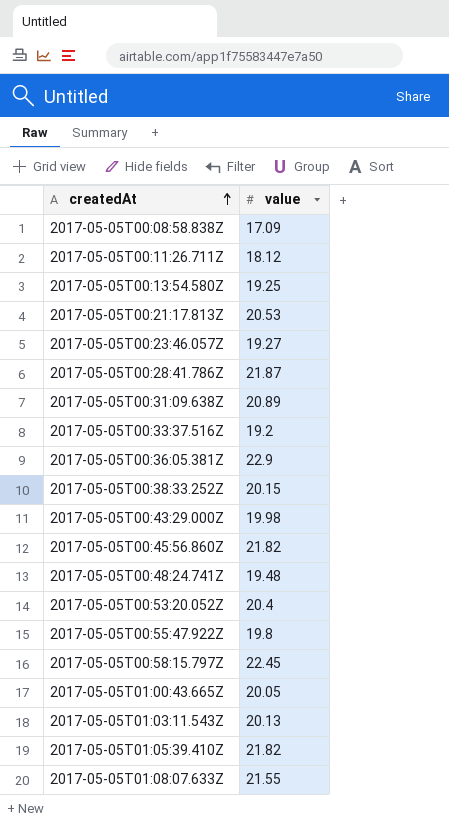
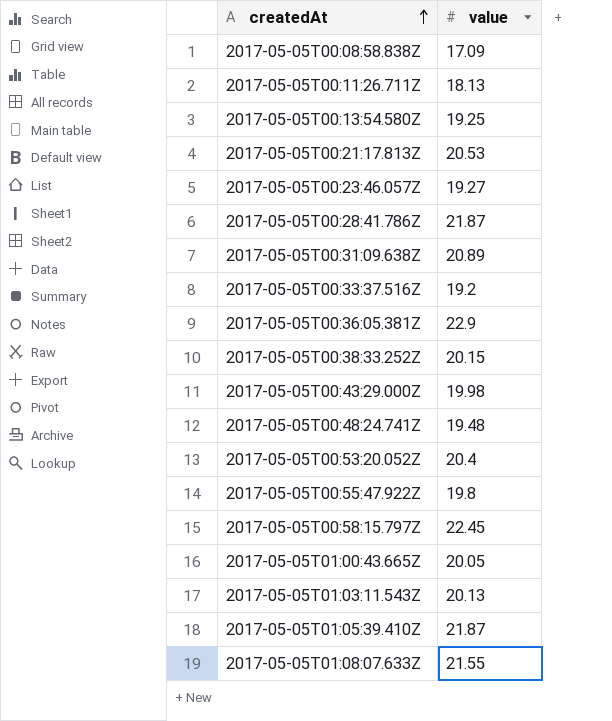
row 2017-05-05T00:45:56.860Z: 21.82 -> none
2017-05-05T00:11:26.711Z | value: 18.12 -> 18.13
2017-05-05T01:05:39.410Z | value: 21.82 -> 21.87

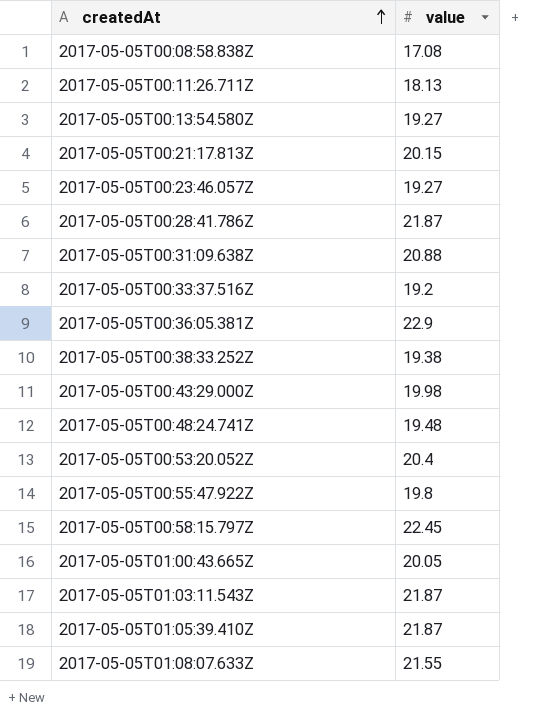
2017-05-05T00:08:58.838Z | value: 17.09 -> 17.08
2017-05-05T00:13:54.580Z | value: 19.25 -> 19.27
2017-05-05T00:21:17.813Z | value: 20.53 -> 20.15
2017-05-05T00:31:09.638Z | value: 20.89 -> 20.88
2017-05-05T00:38:33.252Z | value: 20.15 -> 19.38
2017-05-05T01:03:11.543Z | value: 20.13 -> 21.87

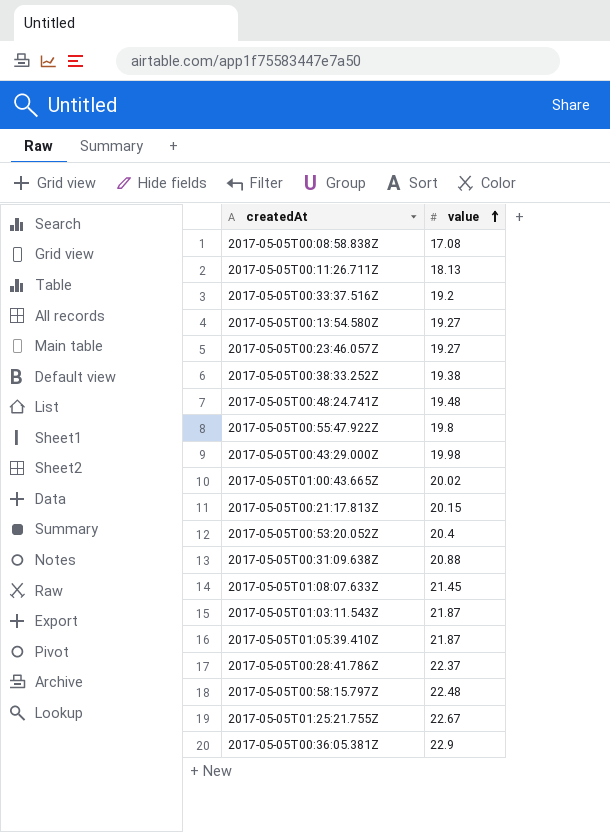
row order: createdAt ascending -> value ascending
2017-05-05T01:00:43.665Z | value: 20.05 -> 20.02
2017-05-05T01:08:07.633Z | value: 21.55 -> 21.45
2017-05-05T00:28:41.786Z | value: 21.87 -> 22.37
2017-05-05T00:58:15.797Z | value: 22.45 -> 22.48
row 2017-05-05T01:25:21.755Z: none -> 22.67

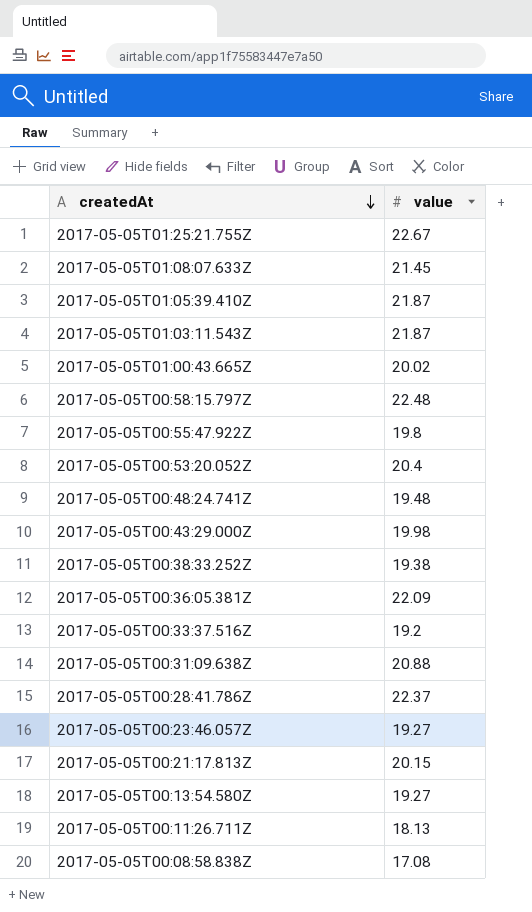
row order: value ascending -> createdAt descending
2017-05-05T00:36:05.381Z | value: 22.9 -> 22.09

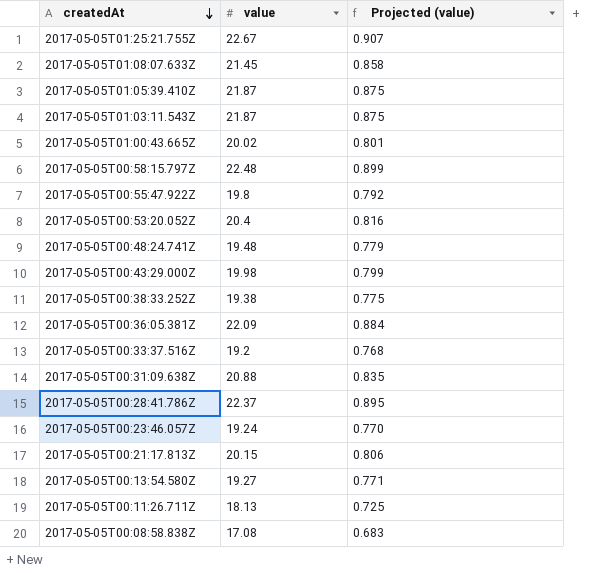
column Projected (value) | formula: none -> [value] * 0.04
2017-05-05T00:23:46.057Z | value: 19.27 -> 19.24

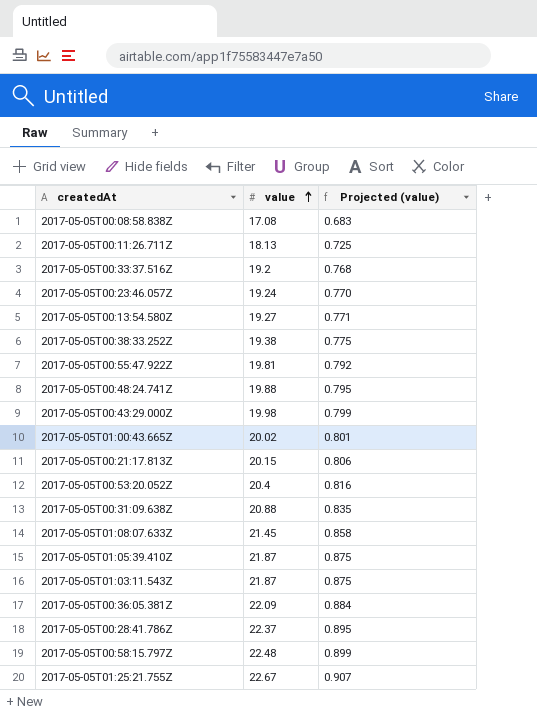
row order: createdAt descending -> value ascending
2017-05-05T00:55:47.922Z | value: 19.8 -> 19.81
2017-05-05T00:48:24.741Z | value: 19.48 -> 19.88
2017-05-05T00:48:24.741Z | Projected (value): 0.779 -> 0.795

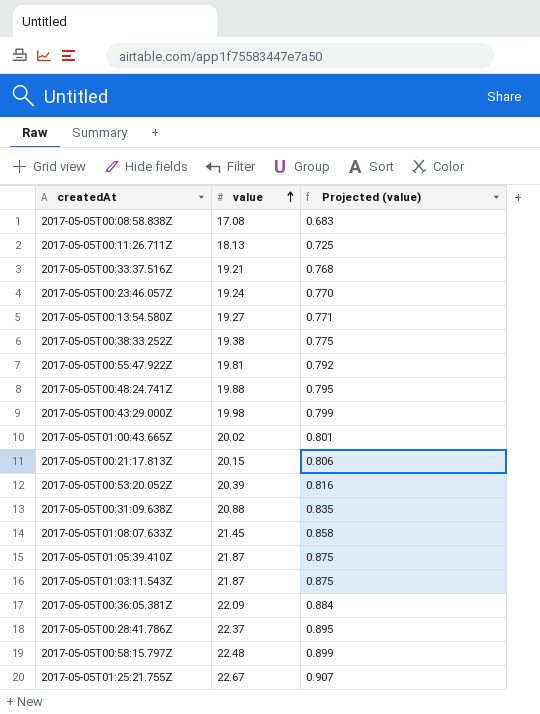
2017-05-05T00:33:37.516Z | value: 19.2 -> 19.21
2017-05-05T00:53:20.052Z | value: 20.4 -> 20.39

